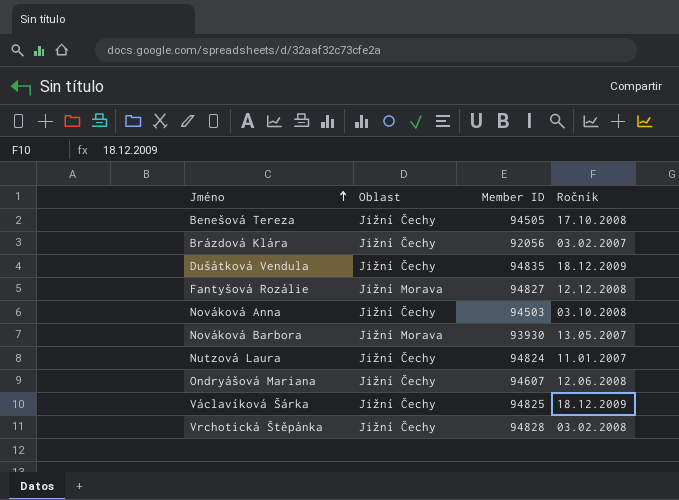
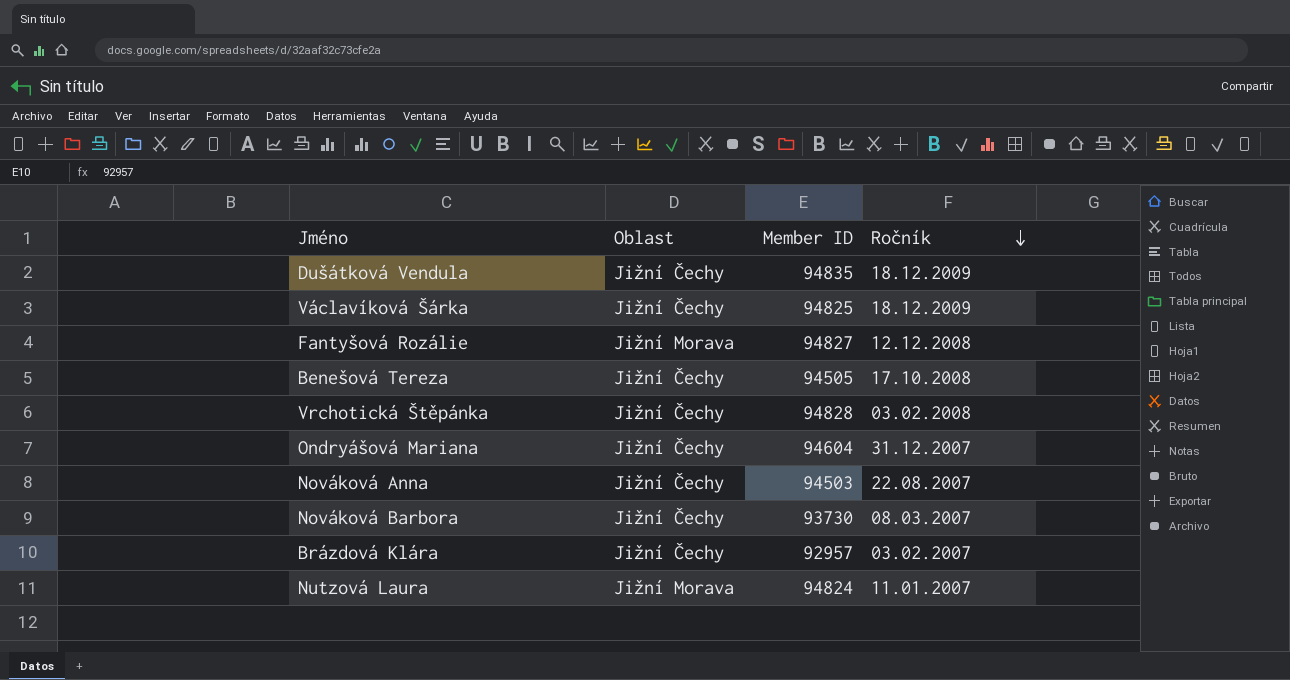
row order: Jméno ascending -> Ročník descending
Ondryášová Mariana | Member ID: 94607 -> 94604
Ondryášová Mariana | Ročník: 12.06.2008 -> 31.12.2007
Nováková Anna | Ročník: 03.10.2008 -> 22.08.2007
Nováková Barbora | Oblast: Jižní Morava -> Jižní Čechy
Nováková Barbora | Member ID: 93930 -> 93730
Nováková Barbora | Ročník: 13.05.2007 -> 08.03.2007
Brázdová Klára | Member ID: 92056 -> 92957
Nutzová Laura | Oblast: Jižní Čechy -> Jižní Morava

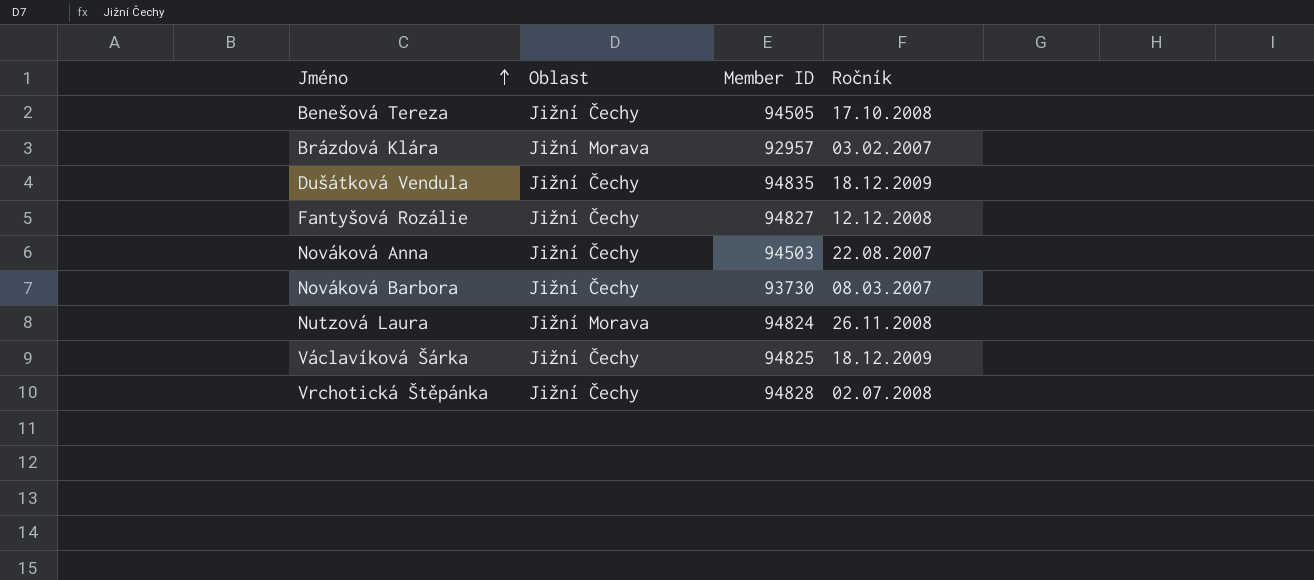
row order: Ročník descending -> Jméno ascending
row Ondryášová Mariana: Jižní Čechy | 94604 | 31.12.2007 -> none
Brázdová Klára | Oblast: Jižní Čechy -> Jižní Morava
Fantyšová Rozálie | Oblast: Jižní Morava -> Jižní Čechy
Nutzová Laura | Ročník: 11.01.2007 -> 26.11.2008
Vrchotická Štěpánka | Ročník: 03.02.2008 -> 02.07.2008

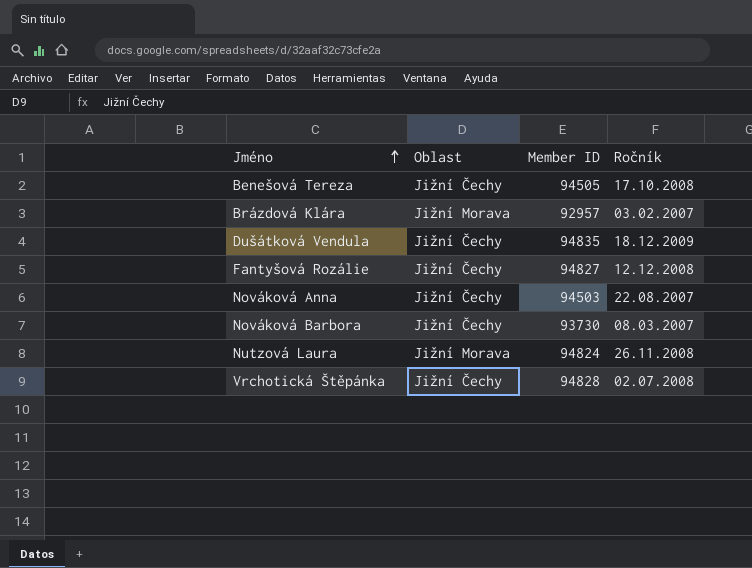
row Václavíková Šárka: Jižní Čechy | 94825 | 18.12.2009 -> none

